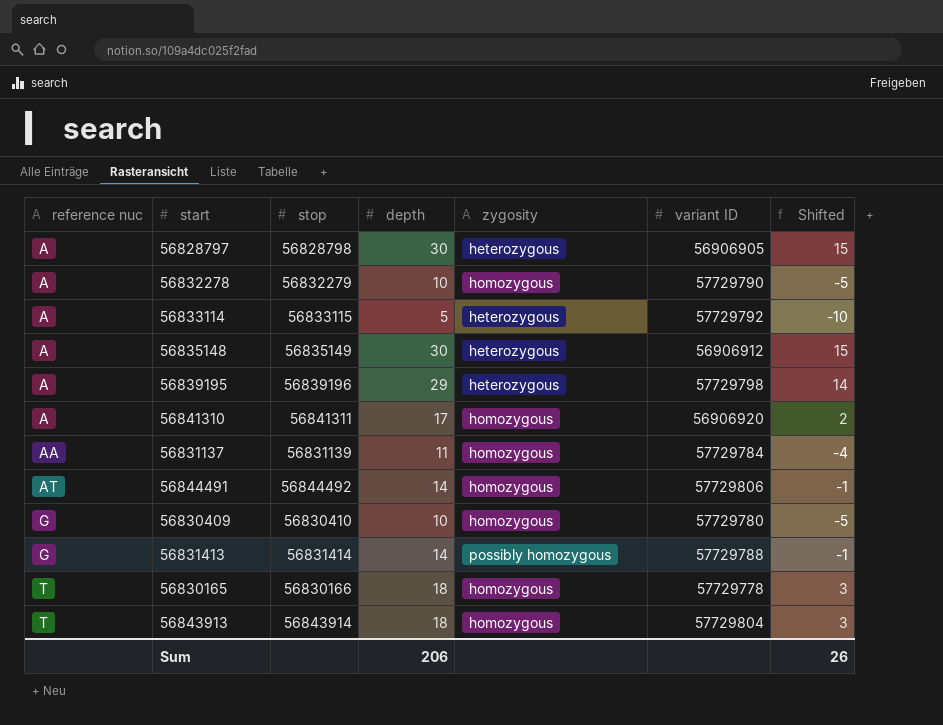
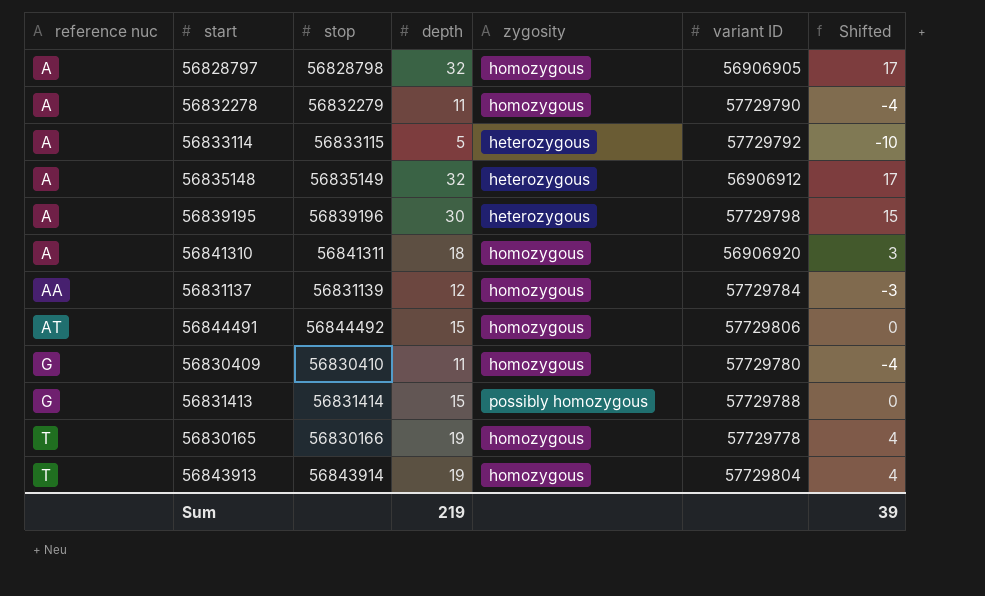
56828797 | depth: 30 -> 32
56828797 | zygosity: heterozygous -> homozygous
56828797 | Shifted: 15 -> 17
56832278 | depth: 10 -> 11
56832278 | Shifted: -5 -> -4
56835148 | depth: 30 -> 32
56835148 | Shifted: 15 -> 17
56839195 | depth: 29 -> 30
56839195 | Shifted: 14 -> 15
56841310 | depth: 17 -> 18
56841310 | Shifted: 2 -> 3
56831137 | depth: 11 -> 12
56831137 | Shifted: -4 -> -3
56844491 | depth: 14 -> 15
56844491 | Shifted: -1 -> 0
56830409 | depth: 10 -> 11
56830409 | Shifted: -5 -> -4
56831413 | depth: 14 -> 15
56831413 | Shifted: -1 -> 0
56830165 | depth: 18 -> 19
56830165 | Shifted: 3 -> 4
56843913 | depth: 18 -> 19
56843913 | Shifted: 3 -> 4
Sum | depth: 206 -> 219
Sum | Shifted: 26 -> 39

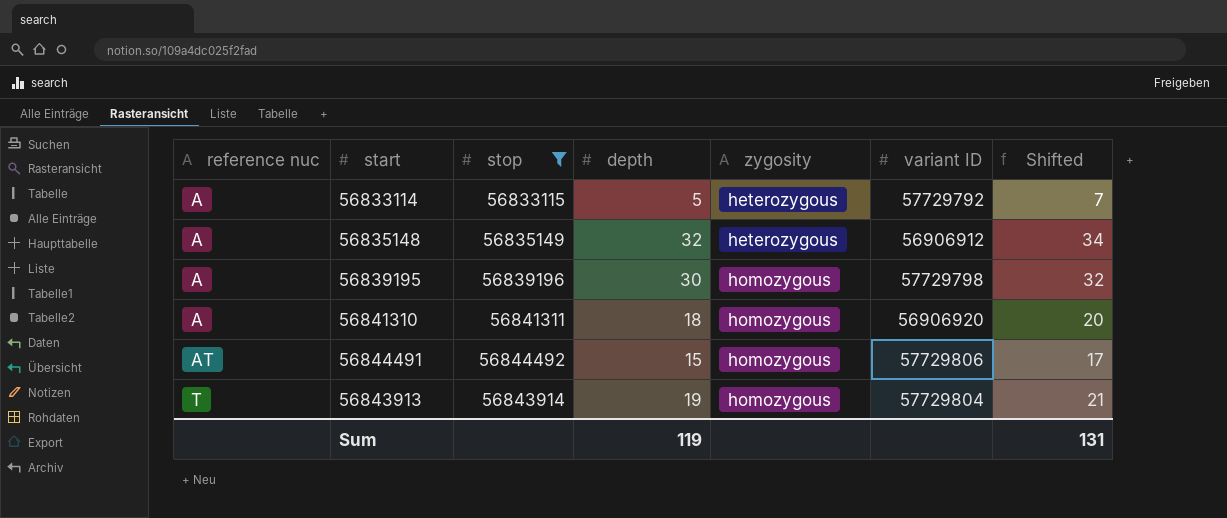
filter: none -> stop >= 56833115
column Shifted | formula: [depth] - 15 -> [depth] + 2
56839195 | zygosity: heterozygous -> homozygous
Sum | depth: 219 -> 119
Sum | Shifted: 39 -> 131

